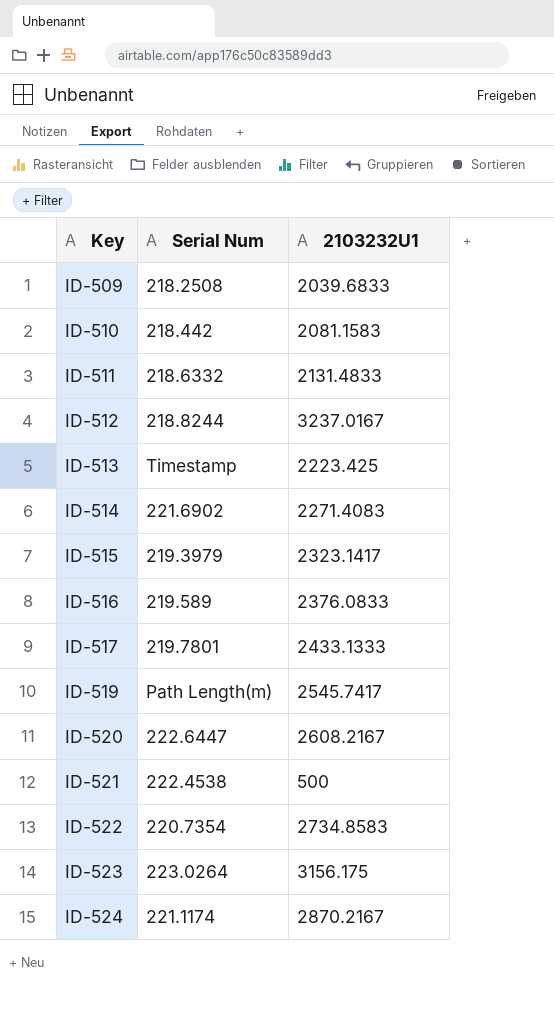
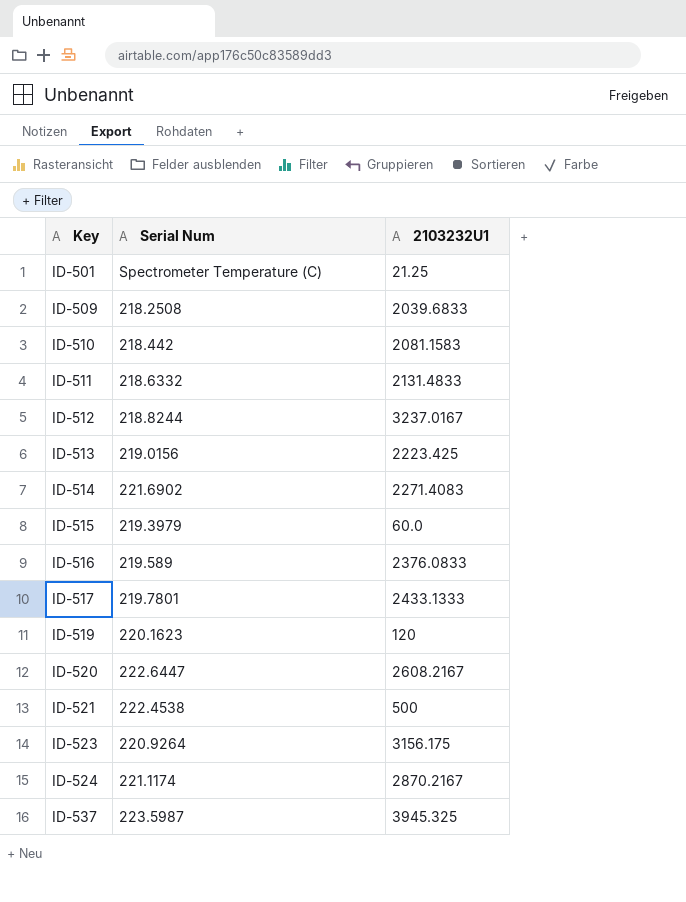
row ID-522: 220.7354 | 2734.8583 -> none
row ID-501: none -> Spectrometer Temperature (C) | 21.25
ID-513 | Serial Num: Timestamp -> 219.0156
ID-515 | 2103232U1: 2323.1417 -> 60.0
ID-519 | Serial Num: Path Length(m) -> 220.1623
ID-519 | 2103232U1: 2545.7417 -> 120
ID-523 | Serial Num: 223.0264 -> 220.9264
row ID-537: none -> 223.5987 | 3945.325

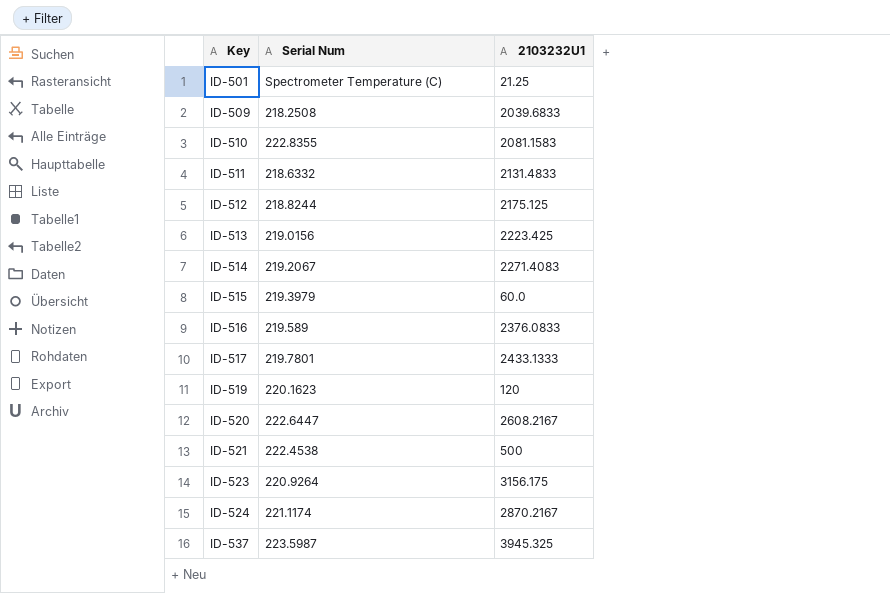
ID-510 | Serial Num: 218.442 -> 222.8355
ID-512 | 2103232U1: 3237.0167 -> 2175.125
ID-514 | Serial Num: 221.6902 -> 219.2067

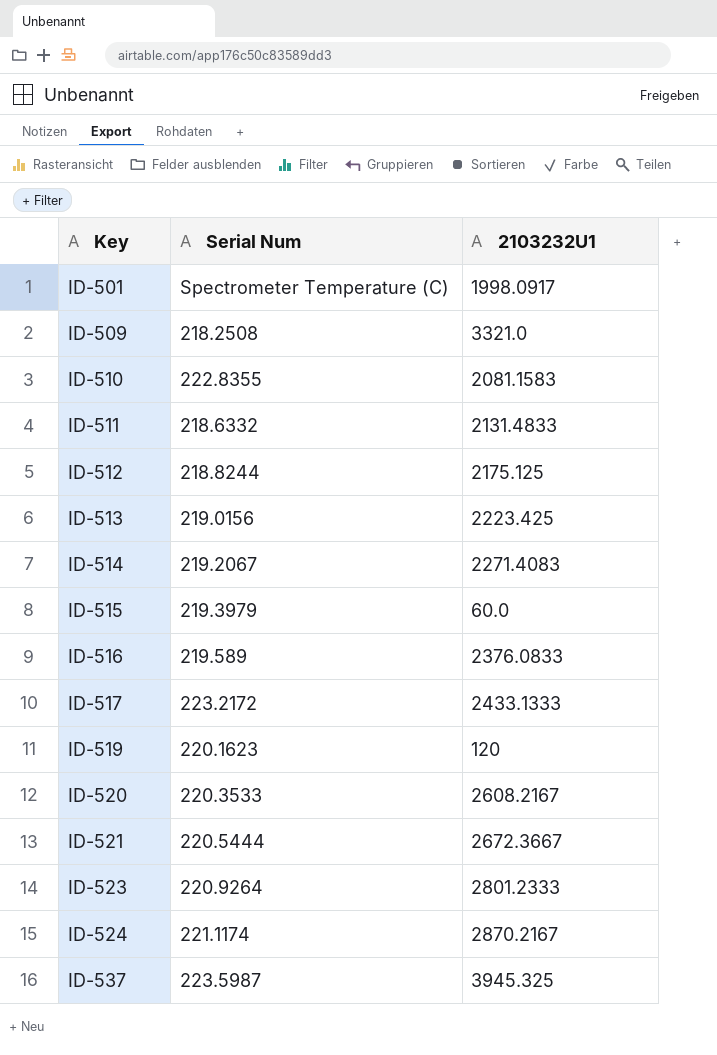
ID-501 | 2103232U1: 21.25 -> 1998.0917
ID-509 | 2103232U1: 2039.6833 -> 3321.0
ID-517 | Serial Num: 219.7801 -> 223.2172
ID-520 | Serial Num: 222.6447 -> 220.3533
ID-521 | Serial Num: 222.4538 -> 220.5444
ID-521 | 2103232U1: 500 -> 2672.3667
ID-523 | 2103232U1: 3156.175 -> 2801.2333

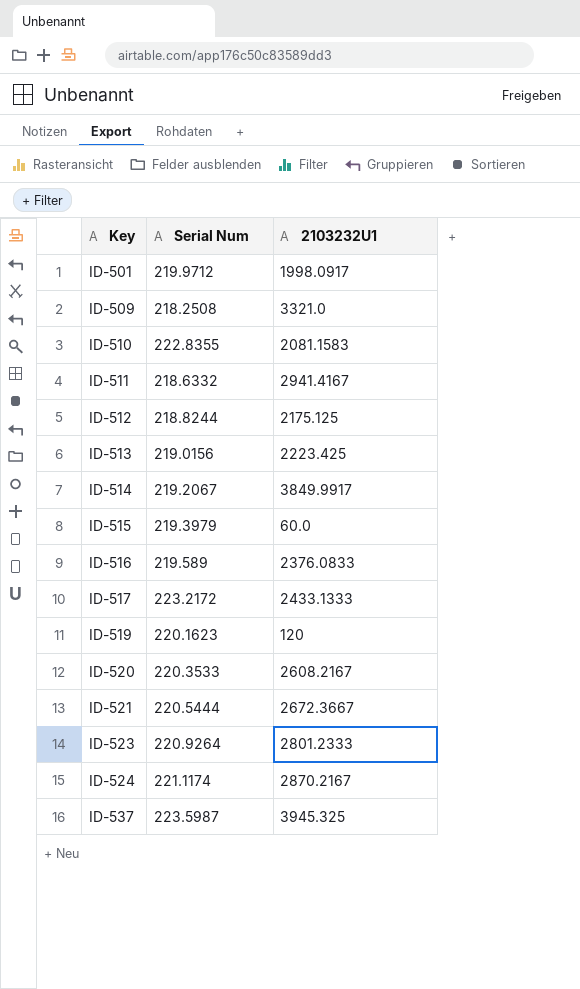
ID-501 | Serial Num: Spectrometer Temperature (C) -> 219.9712
ID-511 | 2103232U1: 2131.4833 -> 2941.4167
ID-514 | 2103232U1: 2271.4083 -> 3849.9917

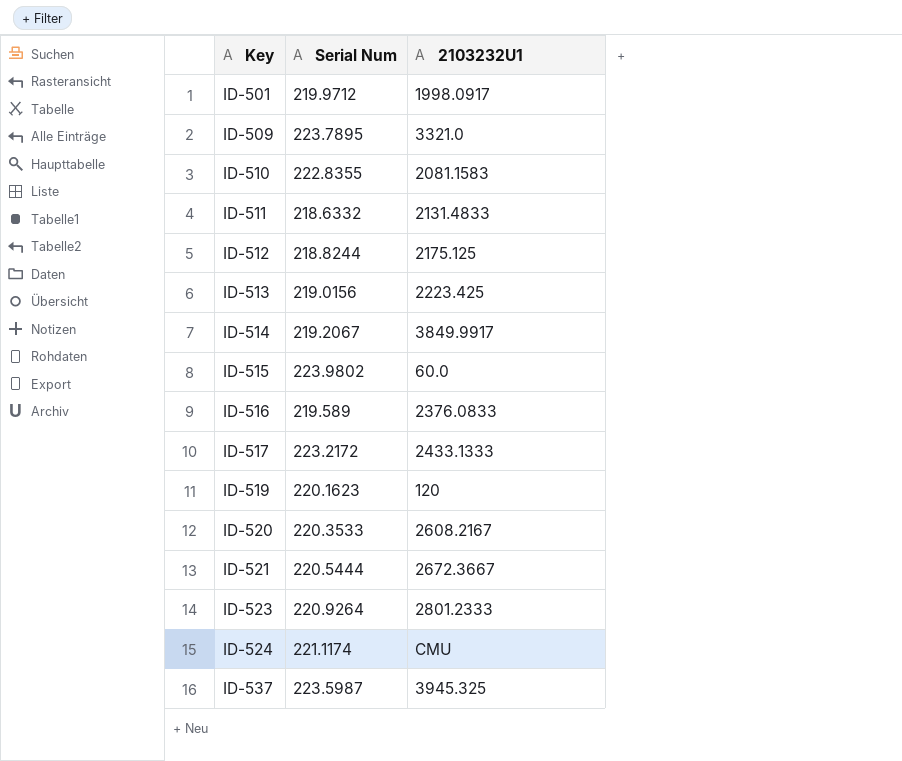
ID-509 | Serial Num: 218.2508 -> 223.7895
ID-511 | 2103232U1: 2941.4167 -> 2131.4833
ID-515 | Serial Num: 219.3979 -> 223.9802
ID-524 | 2103232U1: 2870.2167 -> CMU

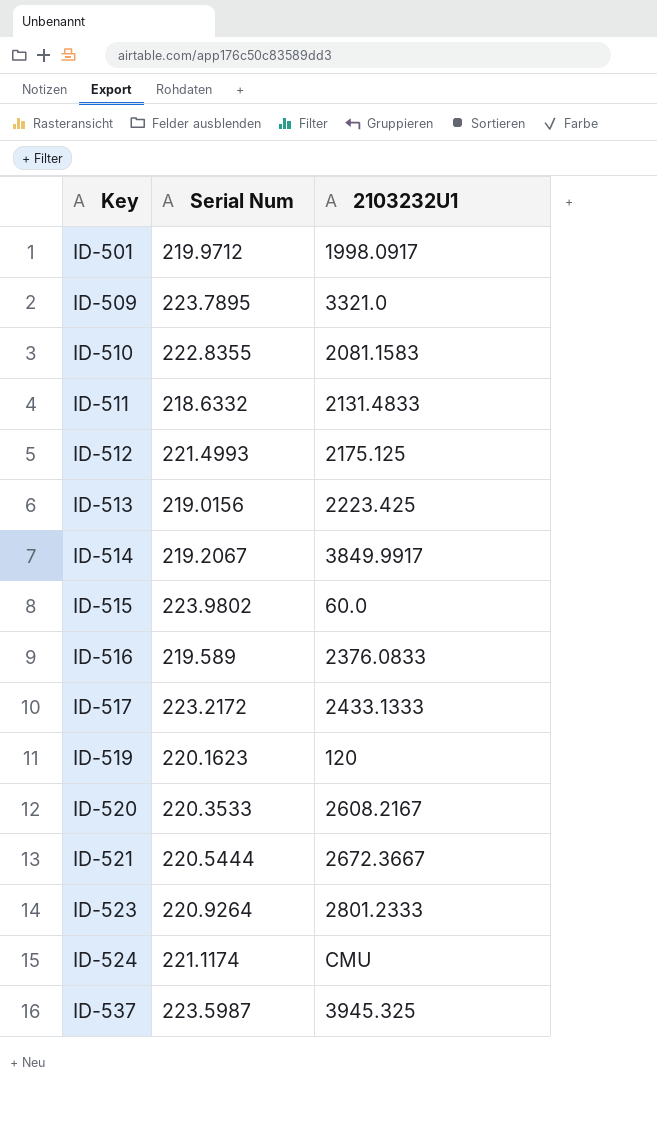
ID-512 | Serial Num: 218.8244 -> 221.4993

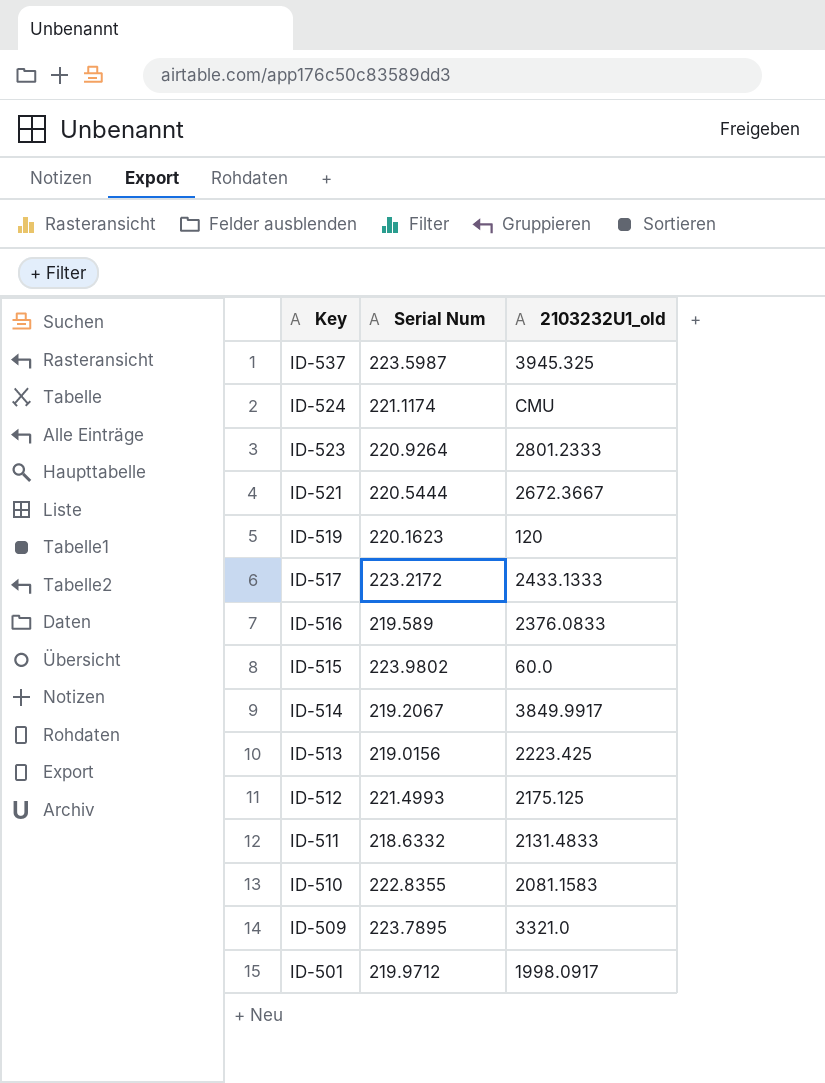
row order: Key ascending -> Key descending
column name: 2103232U1 -> 2103232U1_old
row ID-520: 220.3533 | 2608.2167 -> none

